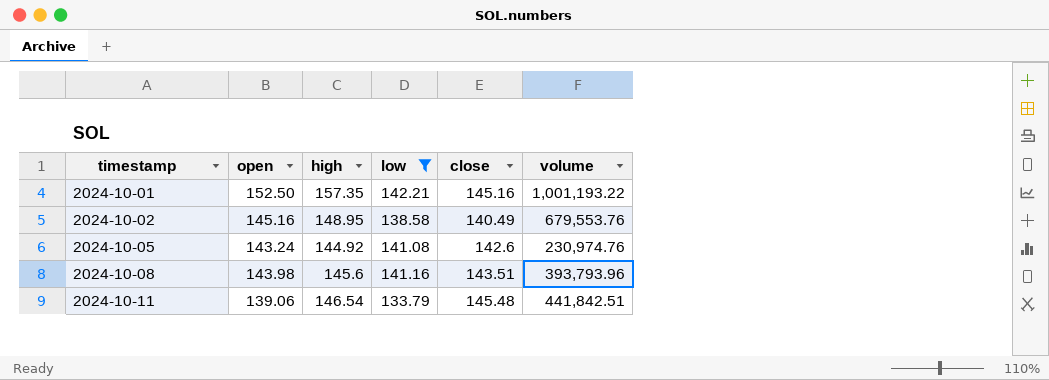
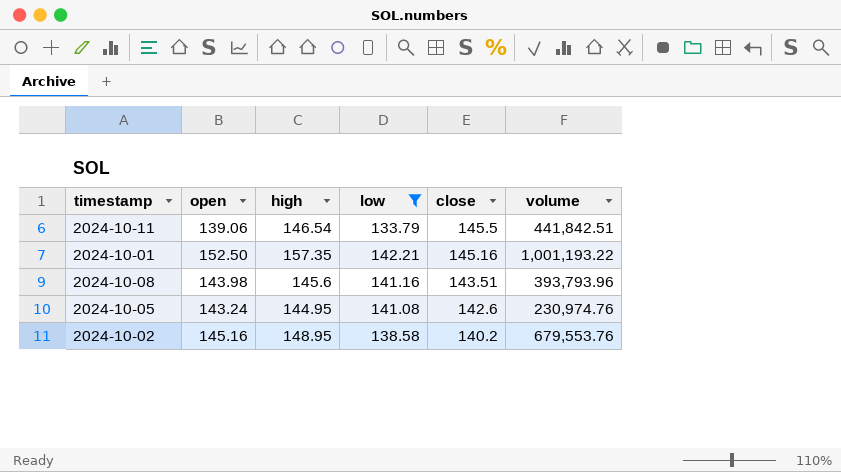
row order: timestamp ascending -> close descending
2024-10-11 | close: 145.48 -> 145.5
2024-10-05 | high: 144.92 -> 144.95
2024-10-02 | close: 140.49 -> 140.2

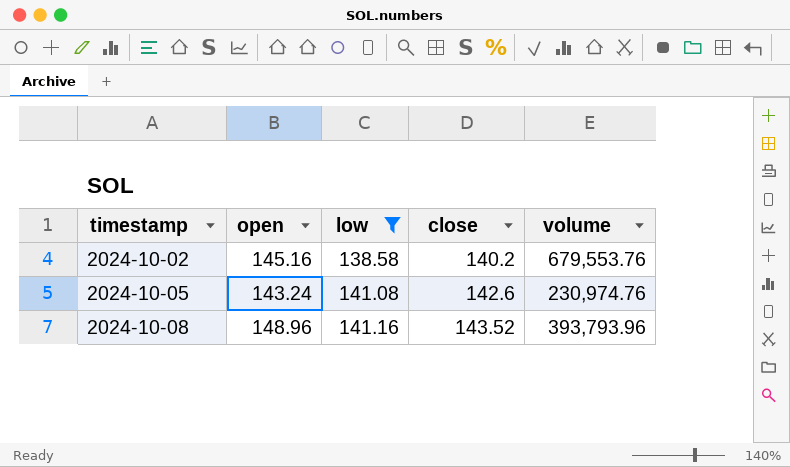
row order: close descending -> timestamp ascending
column high | position: 3 -> none
row 2024-10-11: 139.06 | 146.54 | 133.79 | 145.5 | 441,842.51 -> none
row 2024-10-01: 152.50 | 157.35 | 142.21 | 145.16 | 1,001,193.22 -> none
2024-10-08 | open: 143.98 -> 148.96
2024-10-08 | close: 143.51 -> 143.52

